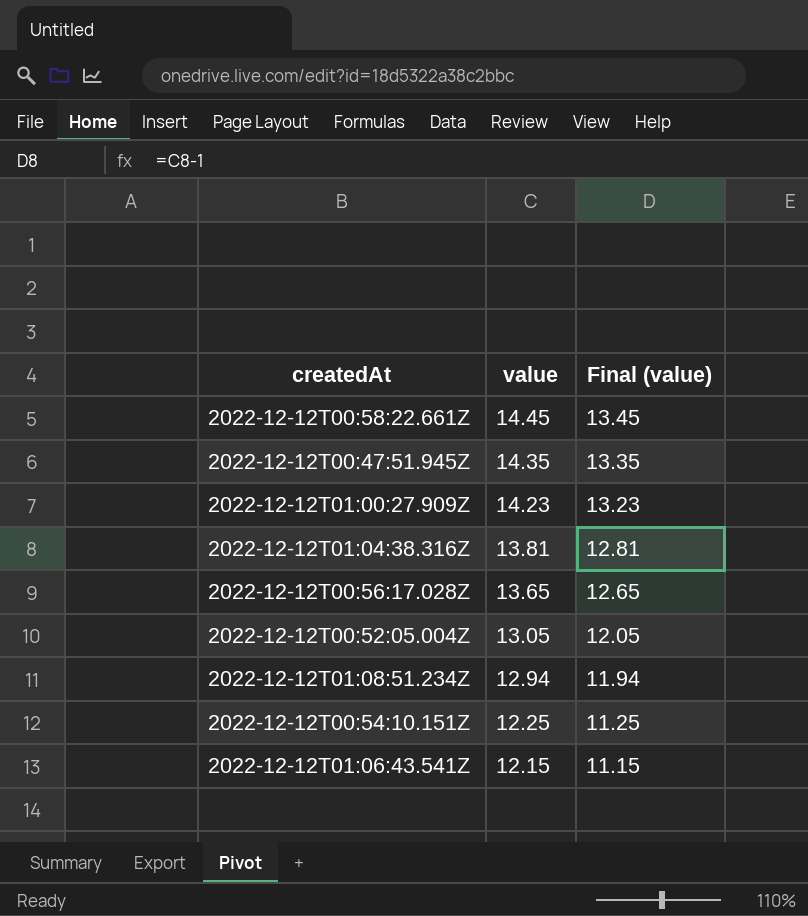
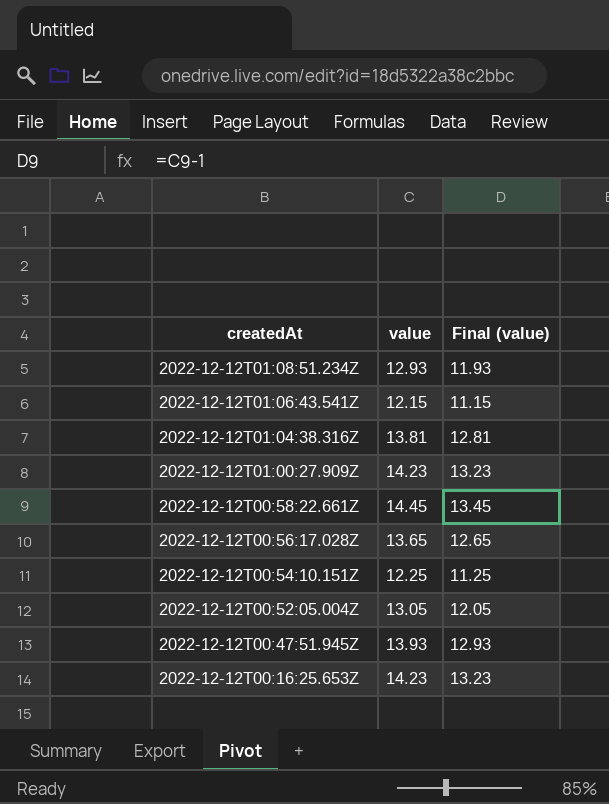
row order: value descending -> createdAt descending
2022-12-12T01:08:51.234Z | value: 12.94 -> 12.93
2022-12-12T01:08:51.234Z | Final (value): 11.94 -> 11.93
2022-12-12T00:47:51.945Z | value: 14.35 -> 13.93
2022-12-12T00:47:51.945Z | Final (value): 13.35 -> 12.93
row 2022-12-12T00:16:25.653Z: none -> 14.23 | 13.23

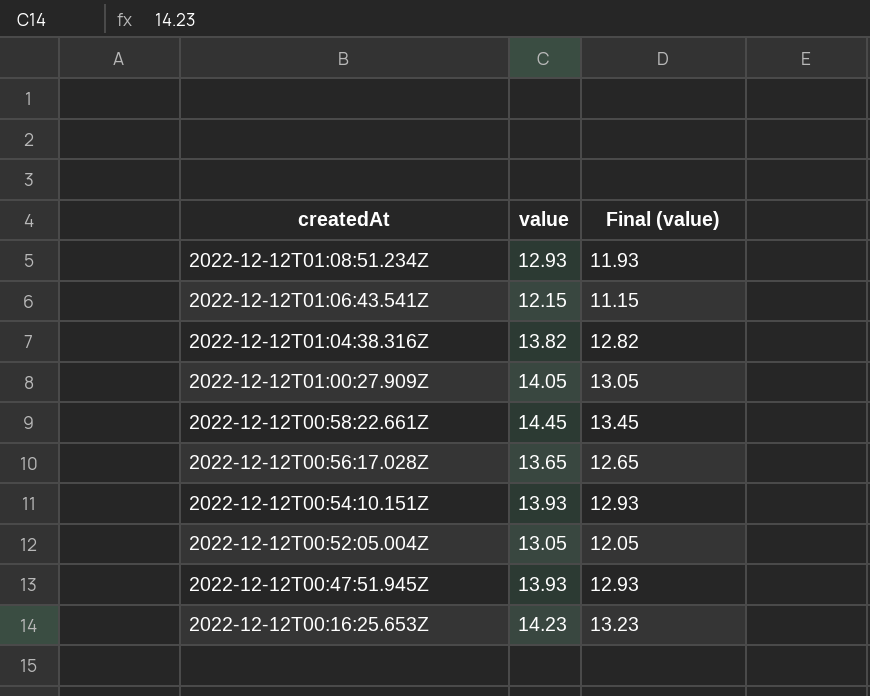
2022-12-12T01:04:38.316Z | value: 13.81 -> 13.82
2022-12-12T01:04:38.316Z | Final (value): 12.81 -> 12.82
2022-12-12T01:00:27.909Z | value: 14.23 -> 14.05
2022-12-12T01:00:27.909Z | Final (value): 13.23 -> 13.05
2022-12-12T00:54:10.151Z | value: 12.25 -> 13.93
2022-12-12T00:54:10.151Z | Final (value): 11.25 -> 12.93

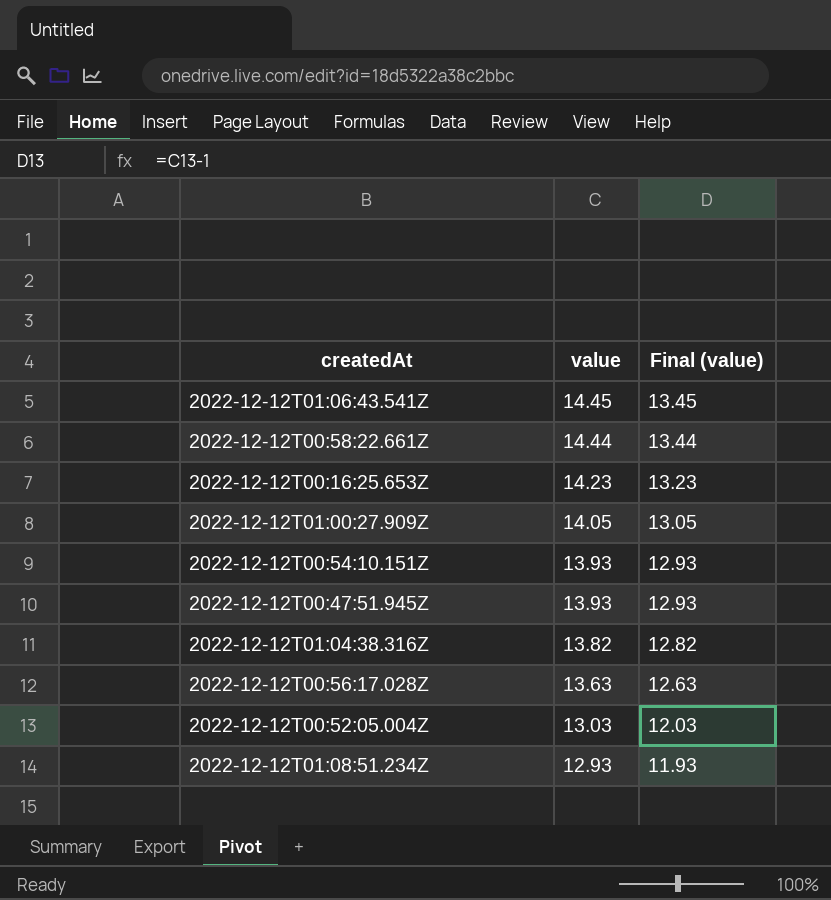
row order: createdAt descending -> value descending
2022-12-12T01:06:43.541Z | value: 12.15 -> 14.45
2022-12-12T01:06:43.541Z | Final (value): 11.15 -> 13.45
2022-12-12T00:58:22.661Z | value: 14.45 -> 14.44
2022-12-12T00:58:22.661Z | Final (value): 13.45 -> 13.44
2022-12-12T00:56:17.028Z | value: 13.65 -> 13.63
2022-12-12T00:56:17.028Z | Final (value): 12.65 -> 12.63
2022-12-12T00:52:05.004Z | value: 13.05 -> 13.03
2022-12-12T00:52:05.004Z | Final (value): 12.05 -> 12.03

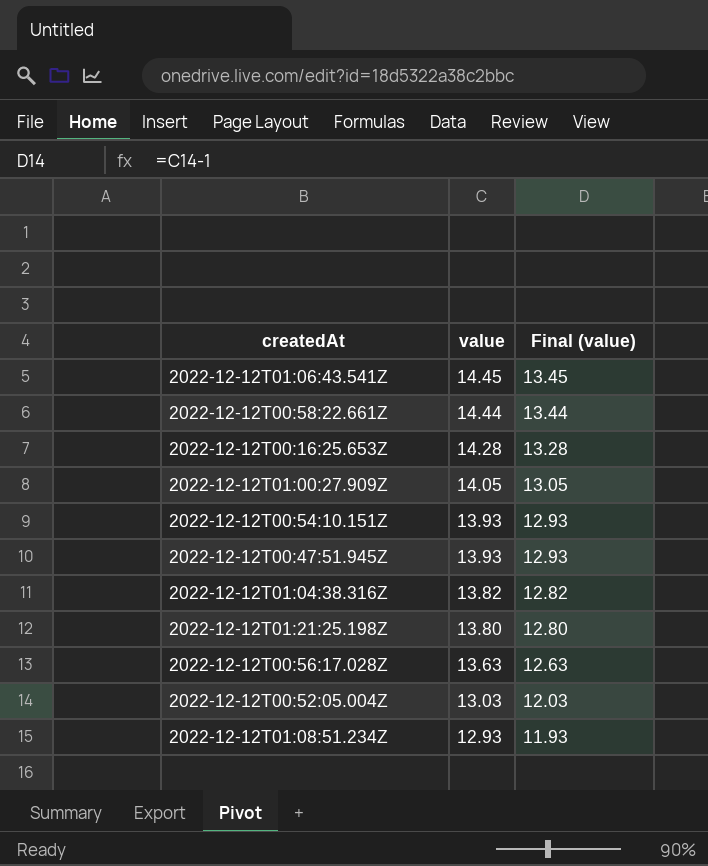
2022-12-12T00:16:25.653Z | value: 14.23 -> 14.28
2022-12-12T00:16:25.653Z | Final (value): 13.23 -> 13.28
row 2022-12-12T01:21:25.198Z: none -> 13.80 | 12.80

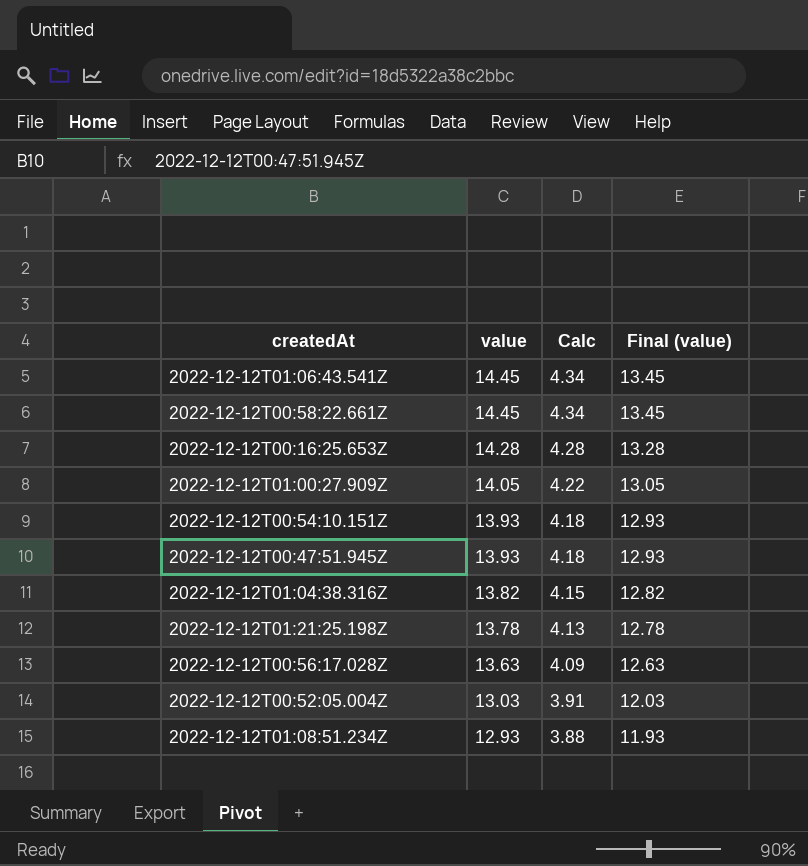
column Calc | formula: none -> [value] * 0.3
2022-12-12T00:58:22.661Z | value: 14.44 -> 14.45
2022-12-12T00:58:22.661Z | Final (value): 13.44 -> 13.45
2022-12-12T01:21:25.198Z | value: 13.80 -> 13.78
2022-12-12T01:21:25.198Z | Final (value): 12.80 -> 12.78

